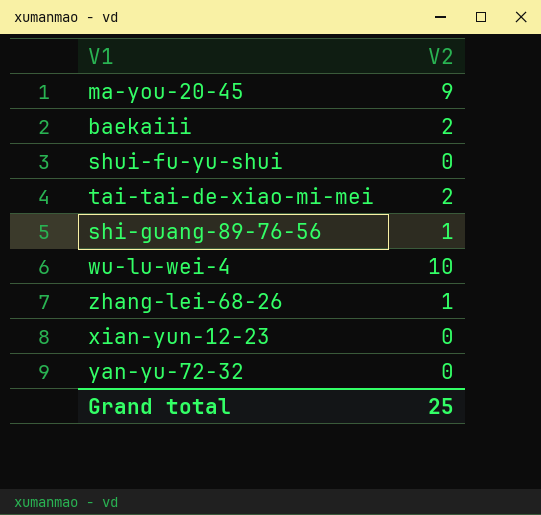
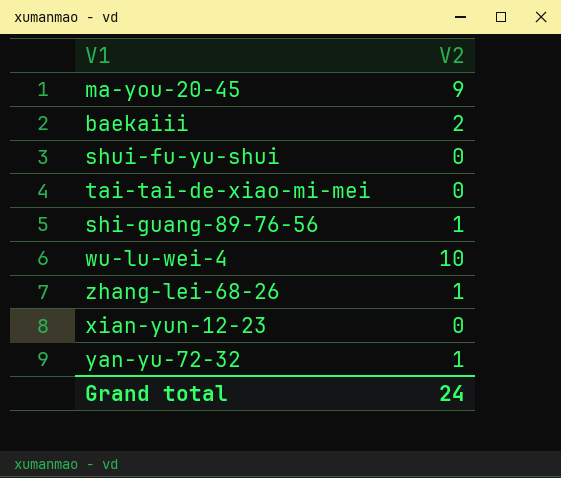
tai-tai-de-xiao-mi-mei | V2: 2 -> 0
yan-yu-72-32 | V2: 0 -> 1
Grand total | V2: 25 -> 24

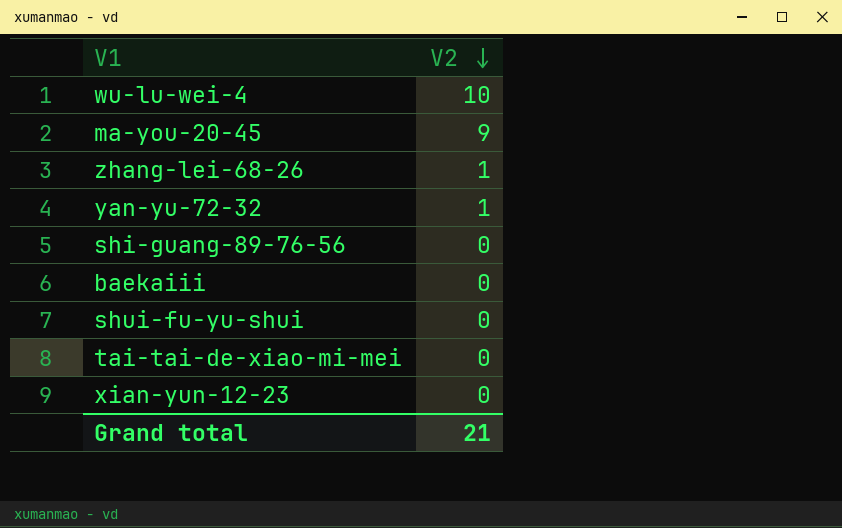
row order: none -> V2 descending
shi-guang-89-76-56 | V2: 1 -> 0
baekaiii | V2: 2 -> 0
Grand total | V2: 24 -> 21

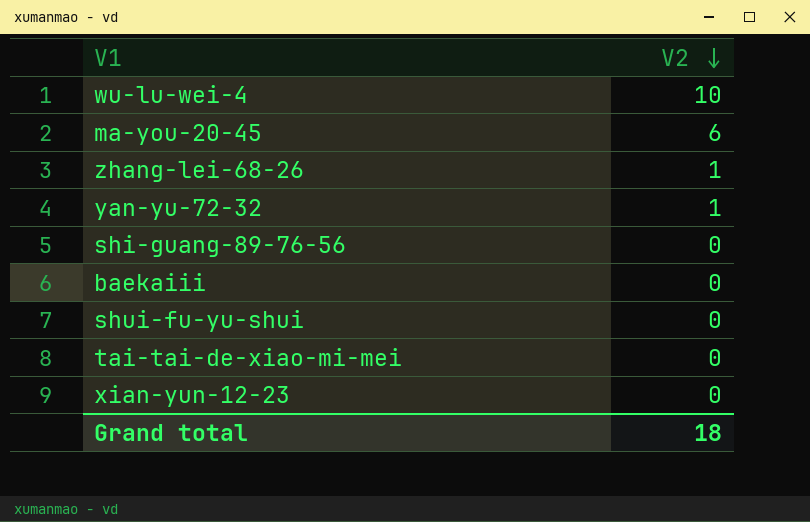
ma-you-20-45 | V2: 9 -> 6
Grand total | V2: 21 -> 18

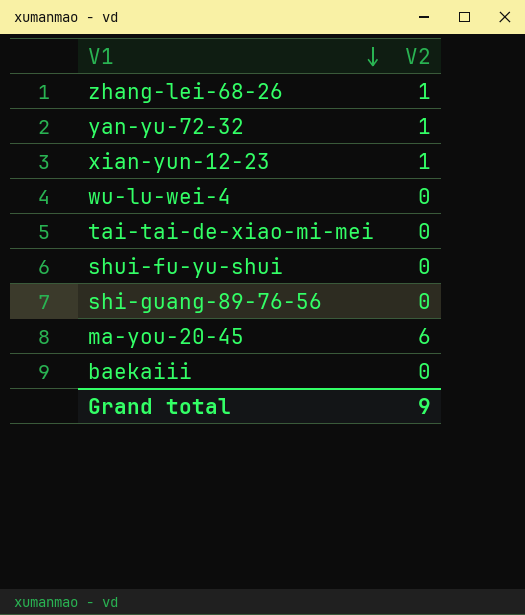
row order: V2 descending -> V1 descending
xian-yun-12-23 | V2: 0 -> 1
wu-lu-wei-4 | V2: 10 -> 0
Grand total | V2: 18 -> 9

